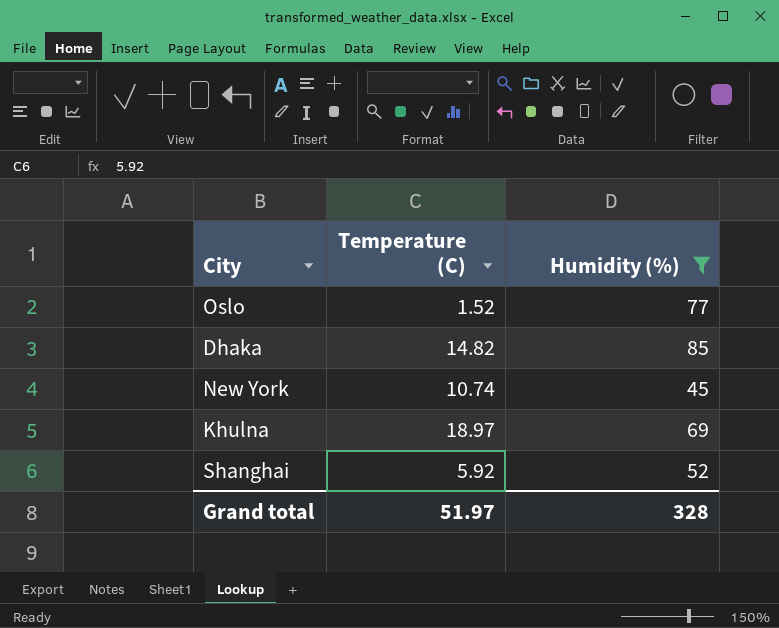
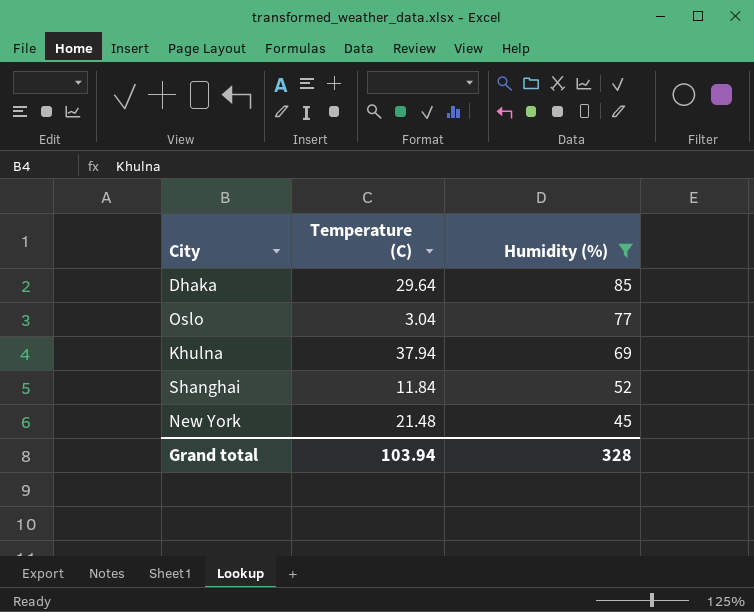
row order: none -> Humidity (%) descending
Dhaka | Temperature (C): 14.82 -> 29.64
Oslo | Temperature (C): 1.52 -> 3.04
Khulna | Temperature (C): 18.97 -> 37.94
Shanghai | Temperature (C): 5.92 -> 11.84
New York | Temperature (C): 10.74 -> 21.48
Grand total | Temperature (C): 51.97 -> 103.94

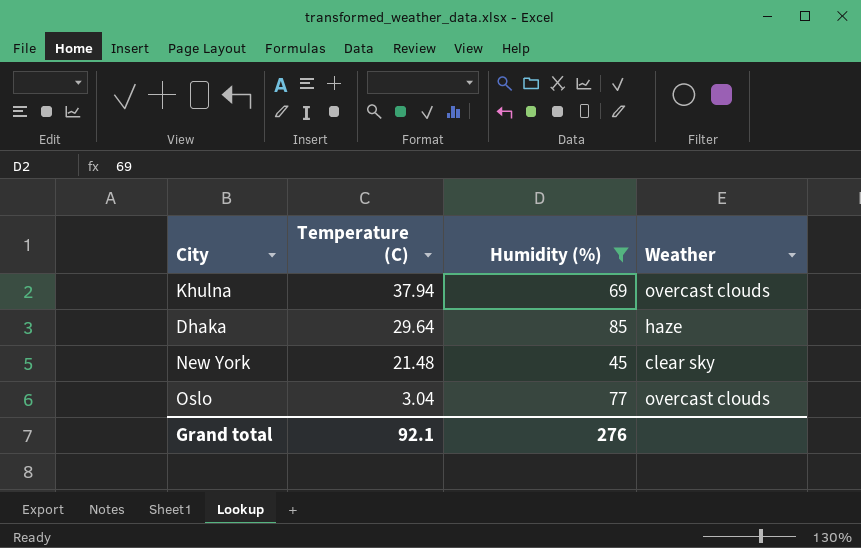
row order: Humidity (%) descending -> Temperature (C) descending
column Weather | position: none -> 4
row Shanghai: 11.84 | 52 -> none
Grand total | Temperature (C): 103.94 -> 92.1
Grand total | Humidity (%): 328 -> 276

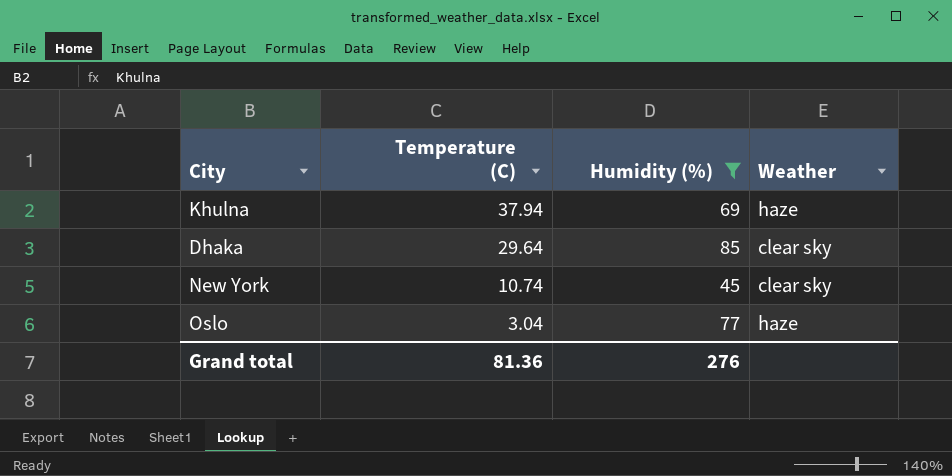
Khulna | Weather: overcast clouds -> haze
Dhaka | Weather: haze -> clear sky
New York | Temperature (C): 21.48 -> 10.74
Oslo | Weather: overcast clouds -> haze
Grand total | Temperature (C): 92.1 -> 81.36

